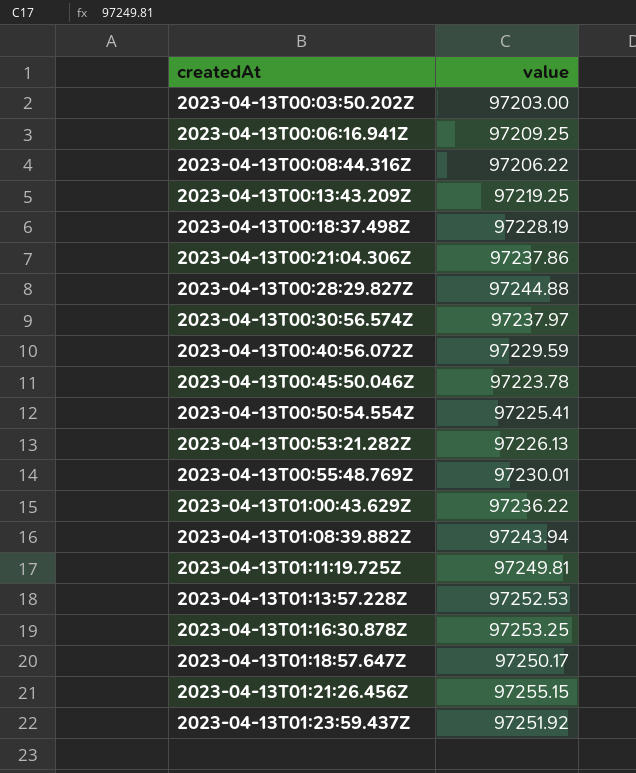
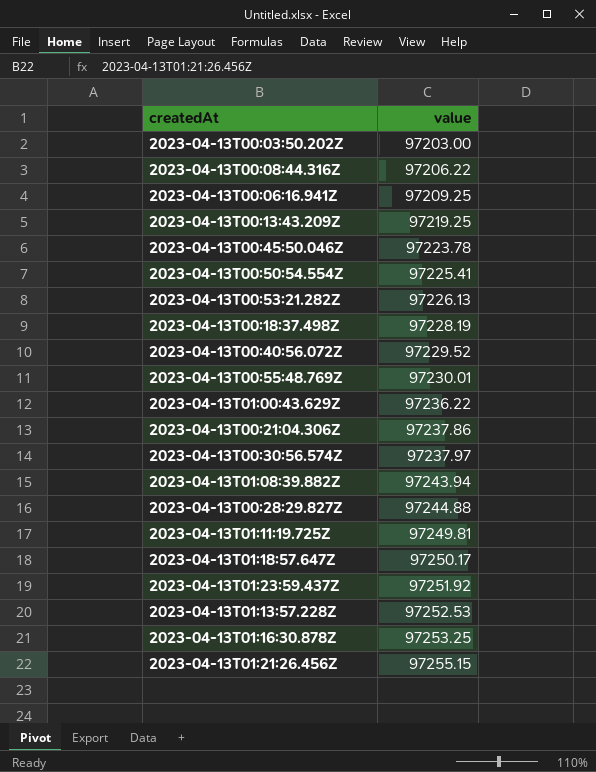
row order: createdAt ascending -> value ascending
2023-04-13T00:40:56.072Z | value: 97229.59 -> 97229.52

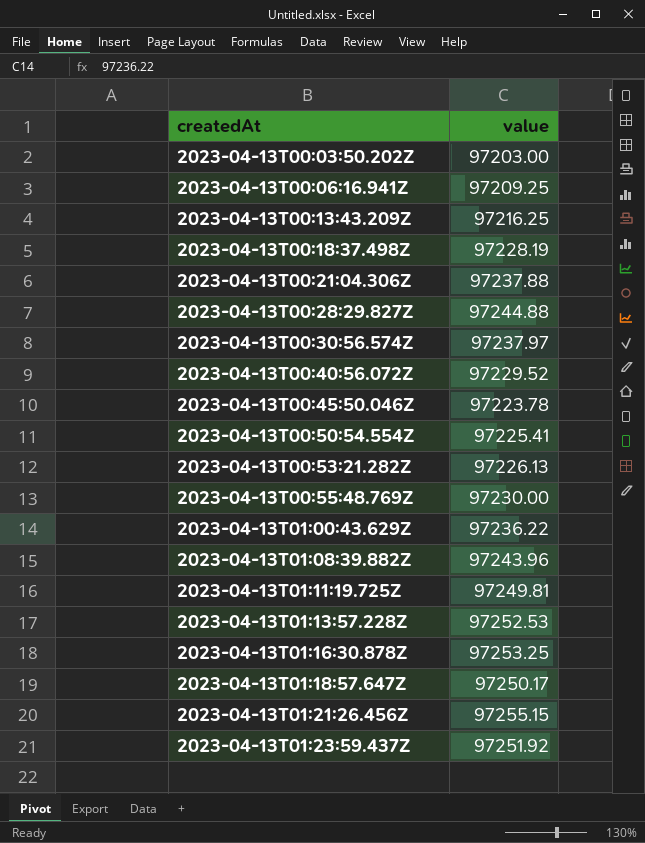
row order: value ascending -> createdAt ascending
row 2023-04-13T00:08:44.316Z: 97206.22 -> none
2023-04-13T00:13:43.209Z | value: 97219.25 -> 97216.25
2023-04-13T00:21:04.306Z | value: 97237.86 -> 97237.88
2023-04-13T00:55:48.769Z | value: 97230.01 -> 97230.00
2023-04-13T01:08:39.882Z | value: 97243.94 -> 97243.96

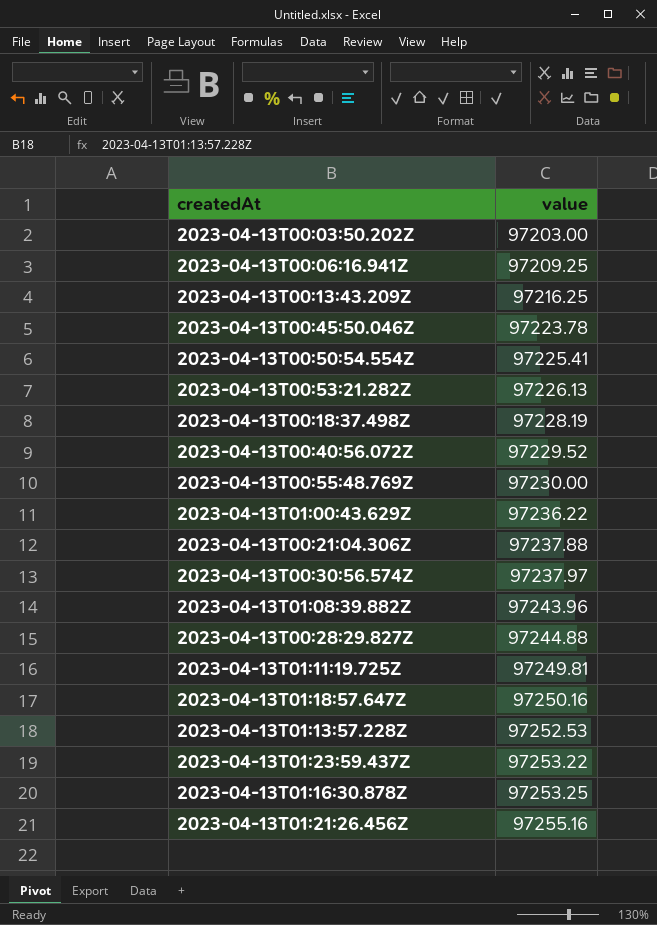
row order: createdAt ascending -> value ascending
2023-04-13T01:18:57.647Z | value: 97250.17 -> 97250.16
2023-04-13T01:23:59.437Z | value: 97251.92 -> 97253.22
2023-04-13T01:21:26.456Z | value: 97255.15 -> 97255.16

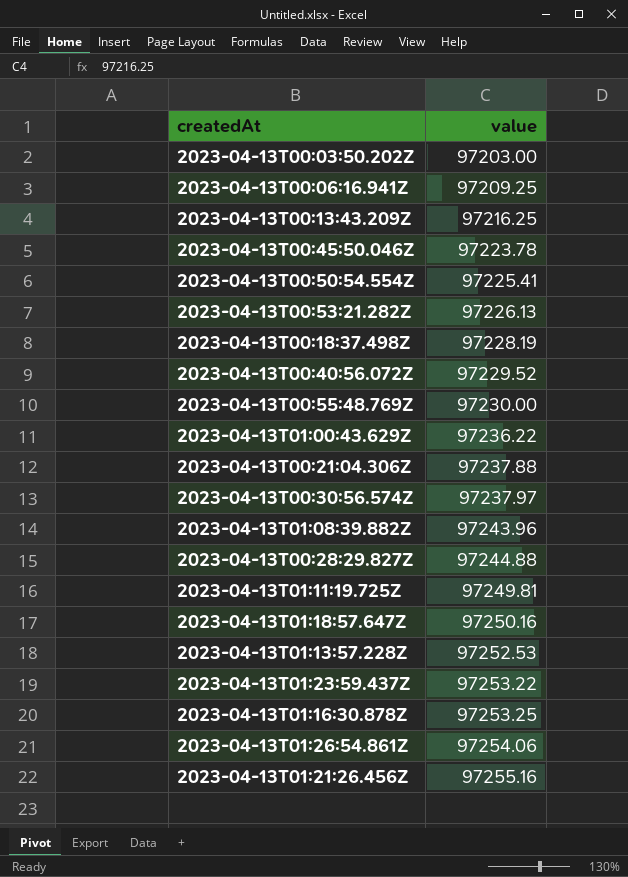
row 2023-04-13T01:26:54.861Z: none -> 97254.06

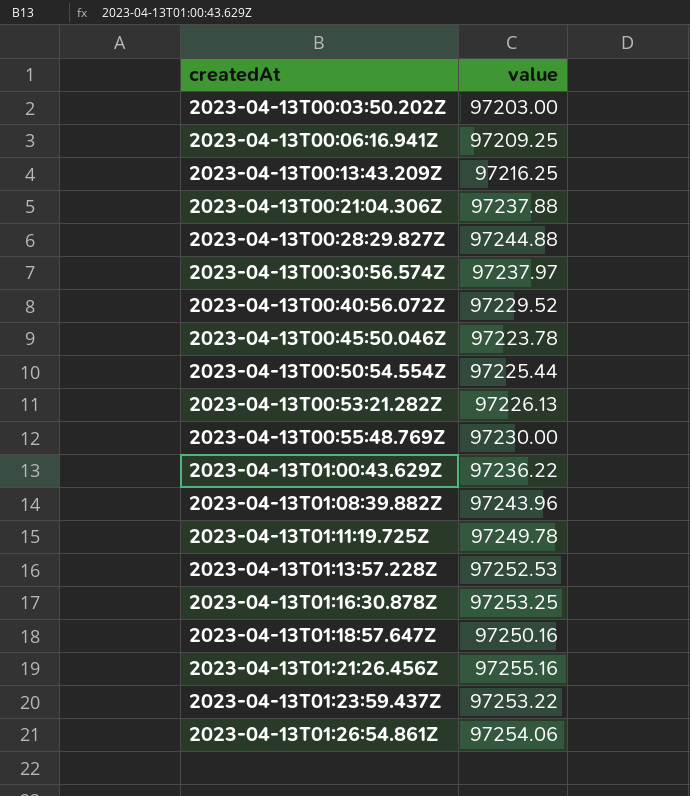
row order: value ascending -> createdAt ascending
row 2023-04-13T00:18:37.498Z: 97228.19 -> none
2023-04-13T00:50:54.554Z | value: 97225.41 -> 97225.44
2023-04-13T01:11:19.725Z | value: 97249.81 -> 97249.78

